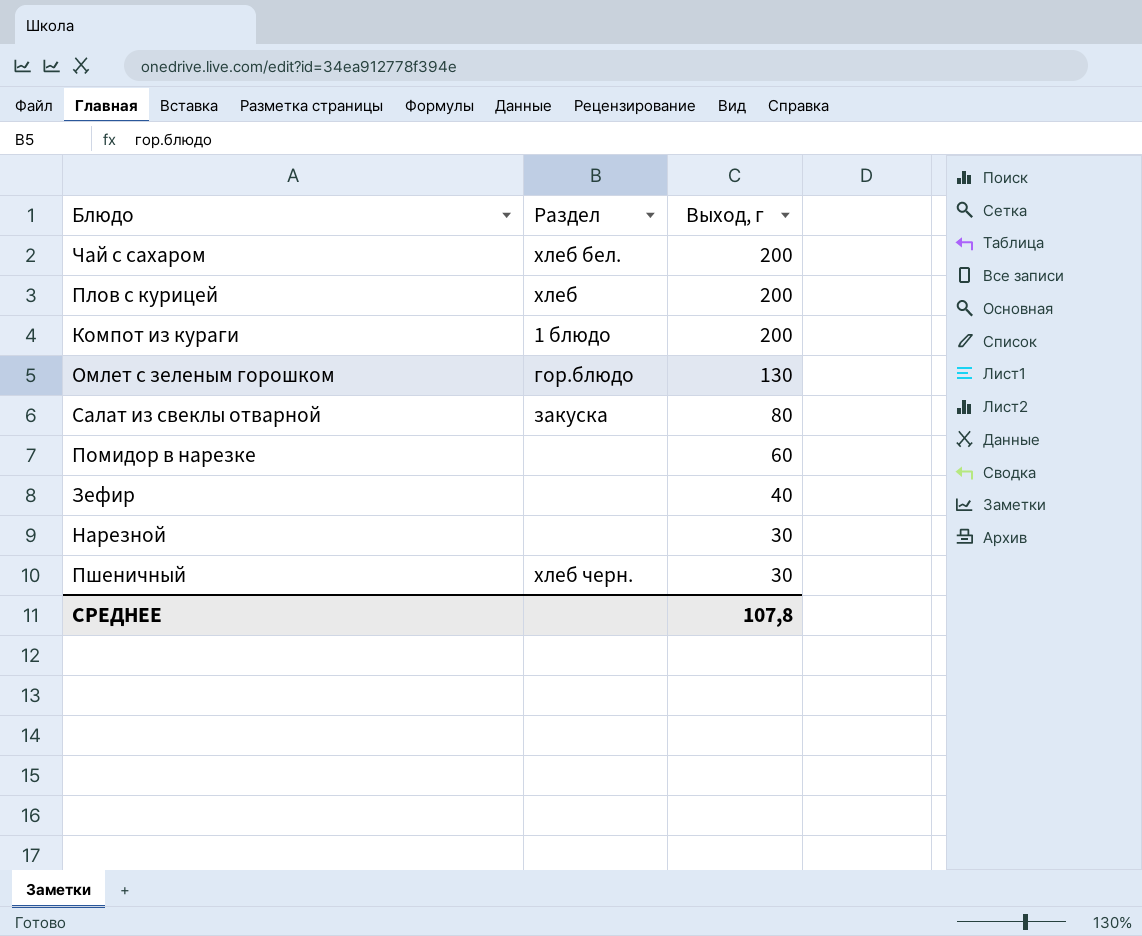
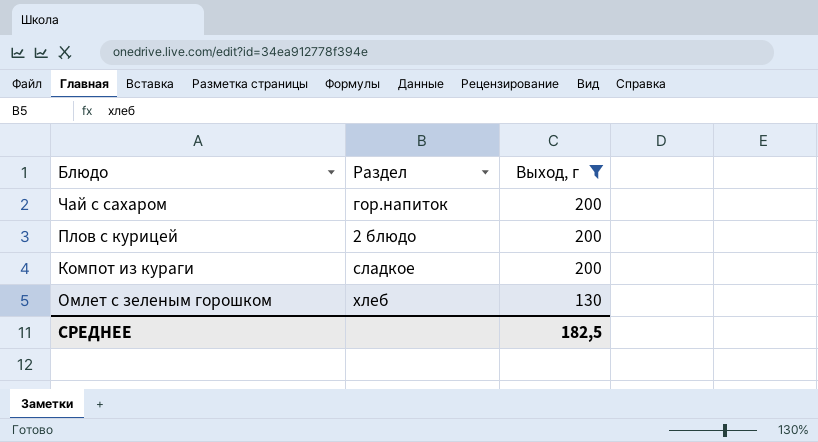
filter: none -> Выход, г >= 130
Чай с сахаром | Раздел: хлеб бел. -> гор.напиток
Плов с курицей | Раздел: хлеб -> 2 блюдо
Компот из кураги | Раздел: 1 блюдо -> сладкое
Омлет с зеленым горошком | Раздел: гор.блюдо -> хлеб
СРЕДНЕЕ | Выход, г: 107,8 -> 182,5

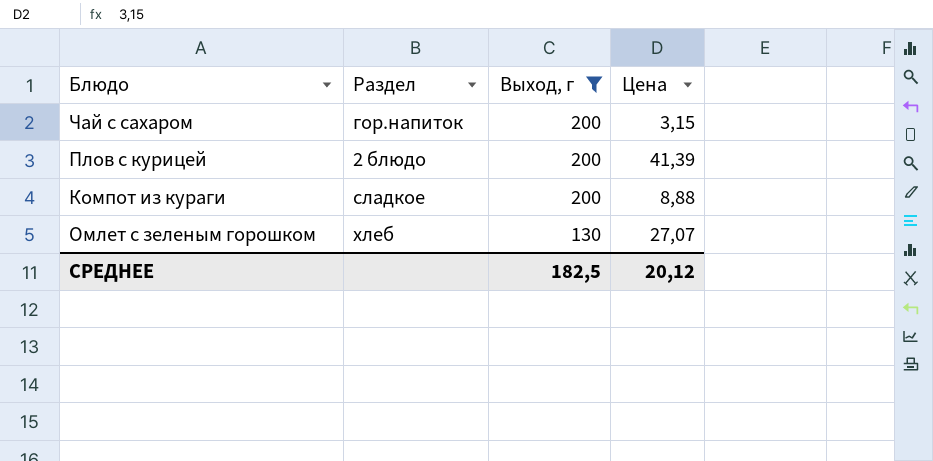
column Цена | position: none -> 4

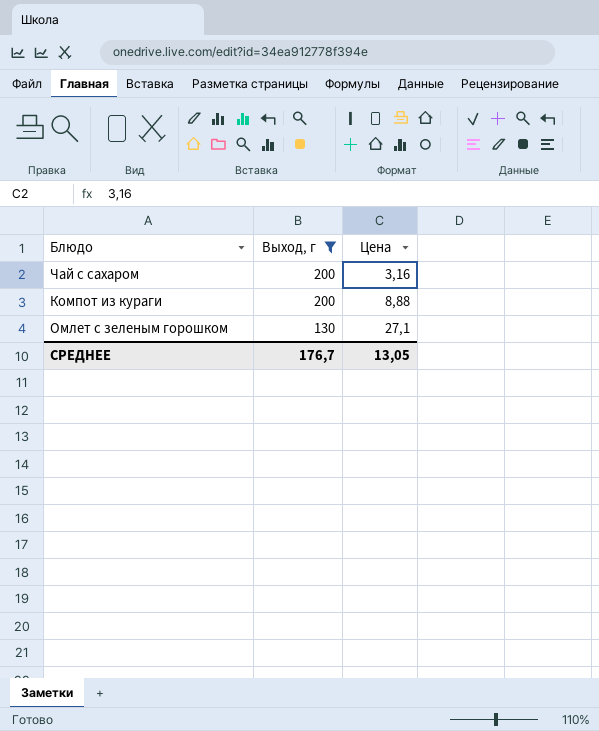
column Раздел | position: 2 -> none
row Плов с курицей: 2 блюдо | 200 | 41,39 -> none
Чай с сахаром | Цена: 3,15 -> 3,16
Омлет с зеленым горошком | Цена: 27,07 -> 27,1
СРЕДНЕЕ | Выход, г: 182,5 -> 176,7
СРЕДНЕЕ | Цена: 20,12 -> 13,05

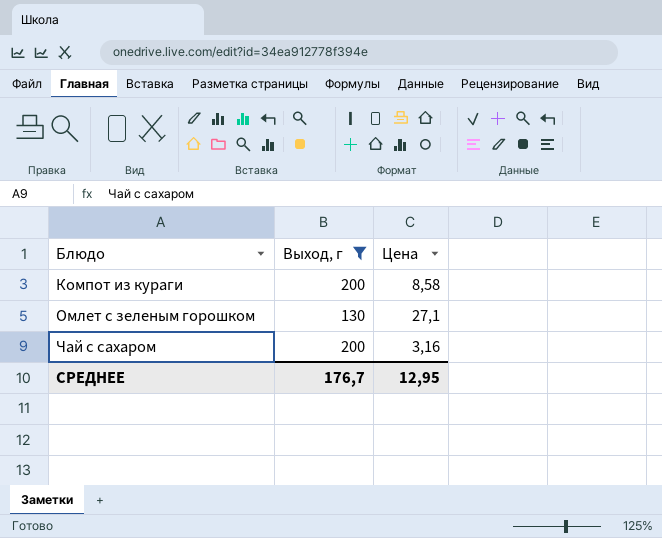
row order: Выход, г descending -> Блюдо ascending
Компот из кураги | Цена: 8,88 -> 8,58
СРЕДНЕЕ | Цена: 13,05 -> 12,95

